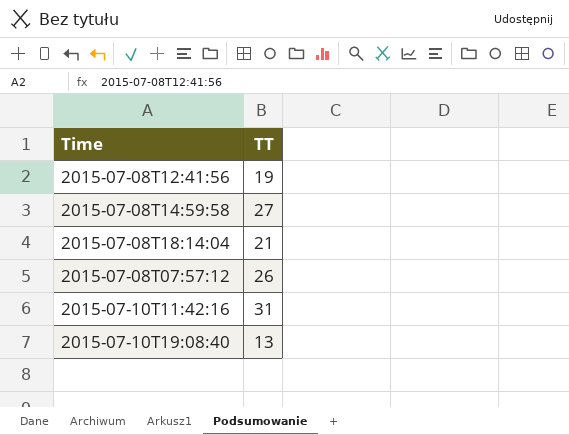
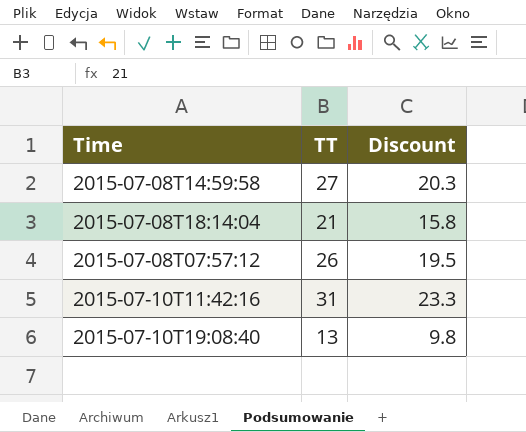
column Discount | formula: none -> [TT] * 0.75
row 2015-07-08T12:41:56: 19 -> none

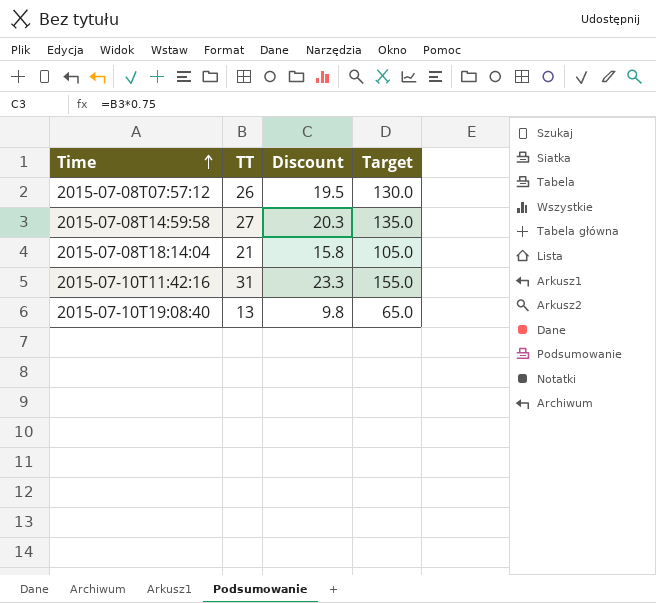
row order: none -> Time ascending
column Target | formula: none -> [TT] * 5

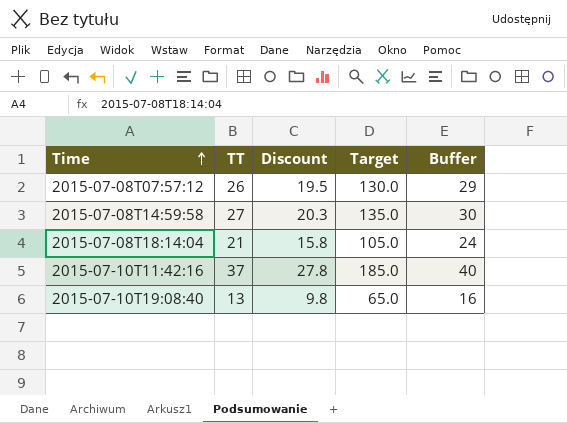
column Buffer | formula: none -> [TT] + 3
2015-07-10T11:42:16 | TT: 31 -> 37
2015-07-10T11:42:16 | Discount: 23.3 -> 27.8
2015-07-10T11:42:16 | Target: 155.0 -> 185.0

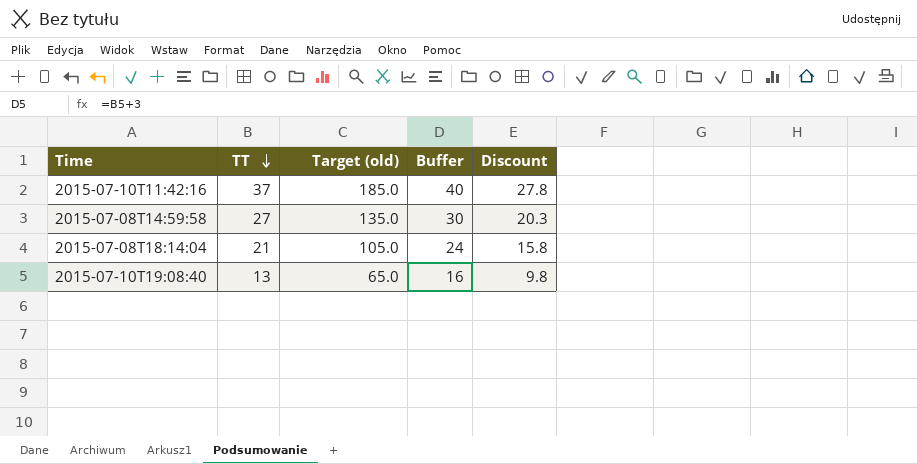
row order: Time ascending -> TT descending
column name: Target -> Target (old)
column Discount | position: 3 -> 5
row 2015-07-08T07:57:12: 26 | 19.5 | 130.0 | 29 -> none

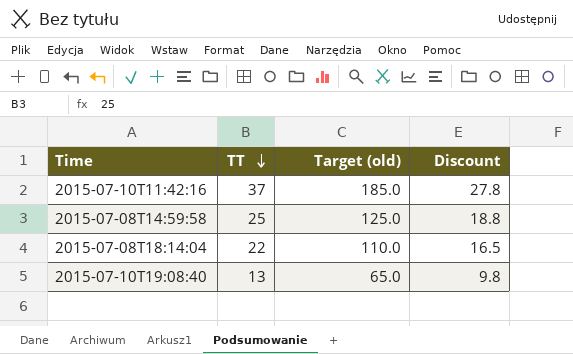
column Buffer | formula: [TT] + 3 -> none
2015-07-08T14:59:58 | TT: 27 -> 25
2015-07-08T14:59:58 | Target (old): 135.0 -> 125.0
2015-07-08T14:59:58 | Discount: 20.3 -> 18.8
2015-07-08T18:14:04 | TT: 21 -> 22
2015-07-08T18:14:04 | Target (old): 105.0 -> 110.0
2015-07-08T18:14:04 | Discount: 15.8 -> 16.5

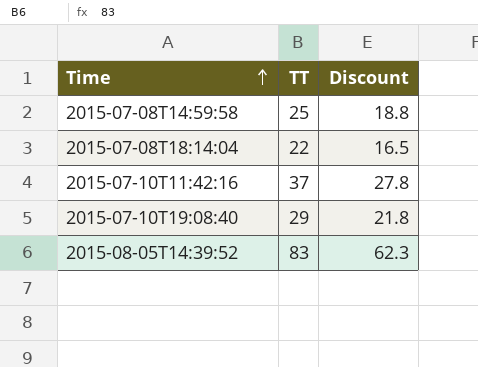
row order: TT descending -> Time ascending
column Target (old) | formula: [TT] * 5 -> none
2015-07-10T19:08:40 | TT: 13 -> 29
2015-07-10T19:08:40 | Discount: 9.8 -> 21.8
row 2015-08-05T14:39:52: none -> 83 | 62.3

